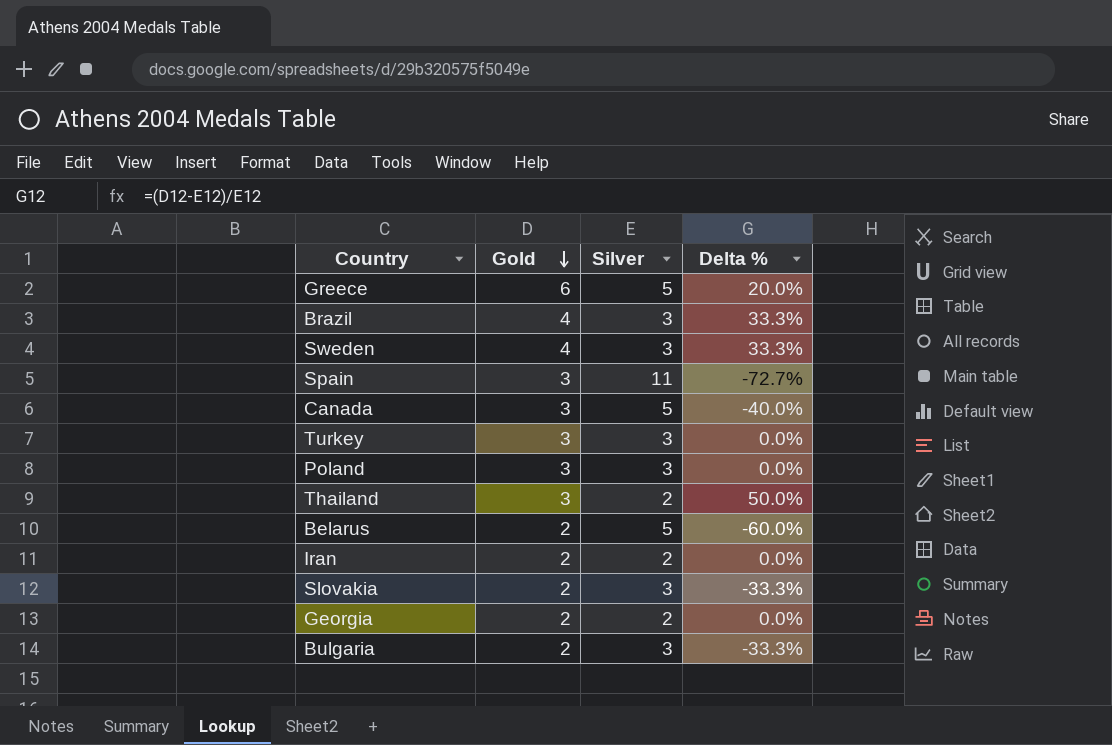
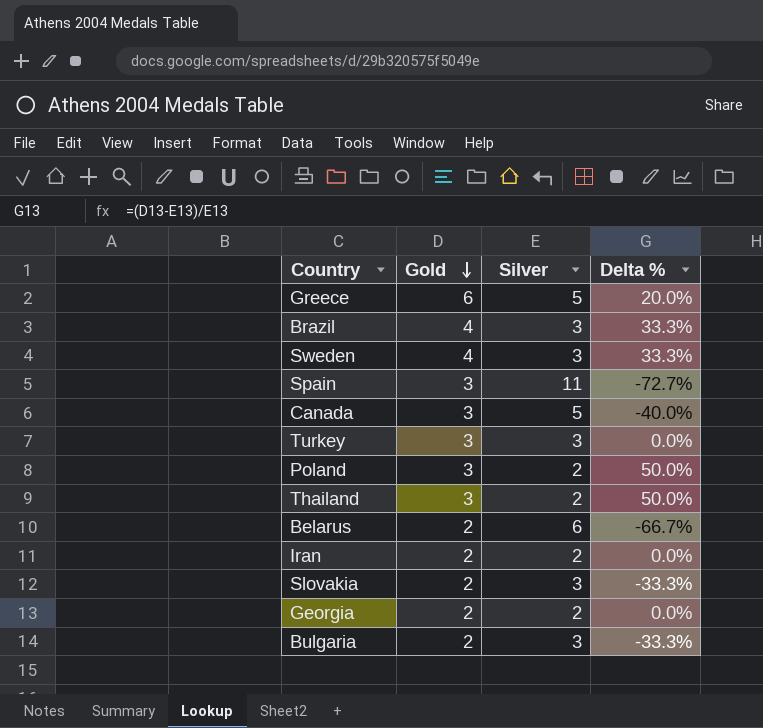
Poland | Silver: 3 -> 2
Poland | Delta %: 0.0% -> 50.0%
Belarus | Silver: 5 -> 6
Belarus | Delta %: -60.0% -> -66.7%

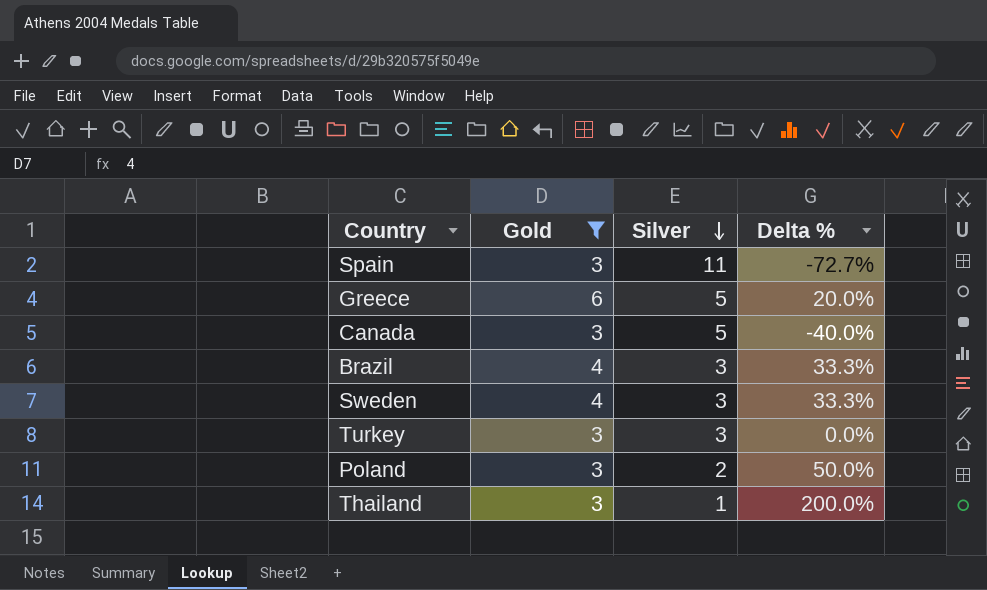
filter: none -> Gold != 2
row order: Gold descending -> Silver descending
Thailand | Silver: 2 -> 1
Thailand | Delta %: 50.0% -> 200.0%

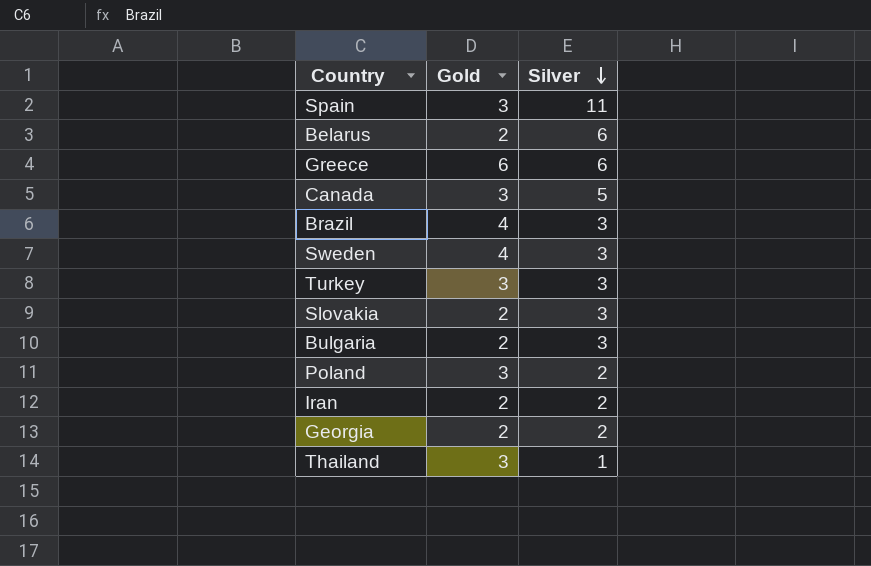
filter: Gold != 2 -> none
column Delta % | formula: ([Gold] - [Silver]) / [Silver] -> none
Greece | Silver: 5 -> 6

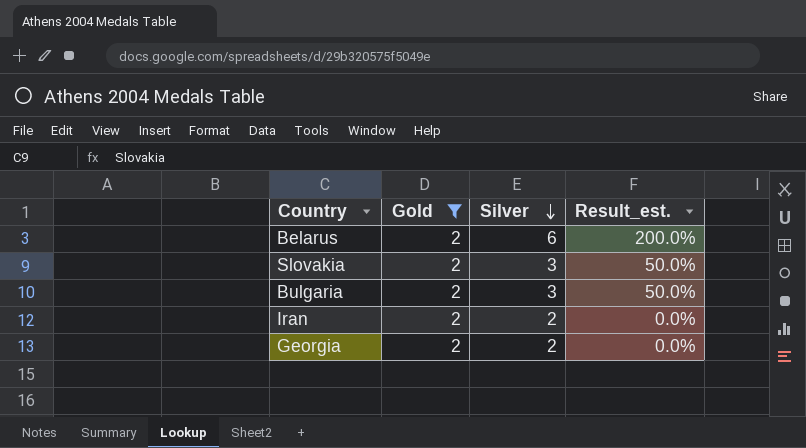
filter: none -> Gold = 2
column Result_est. | formula: none -> ([Silver] - [Gold]) / [Gold]

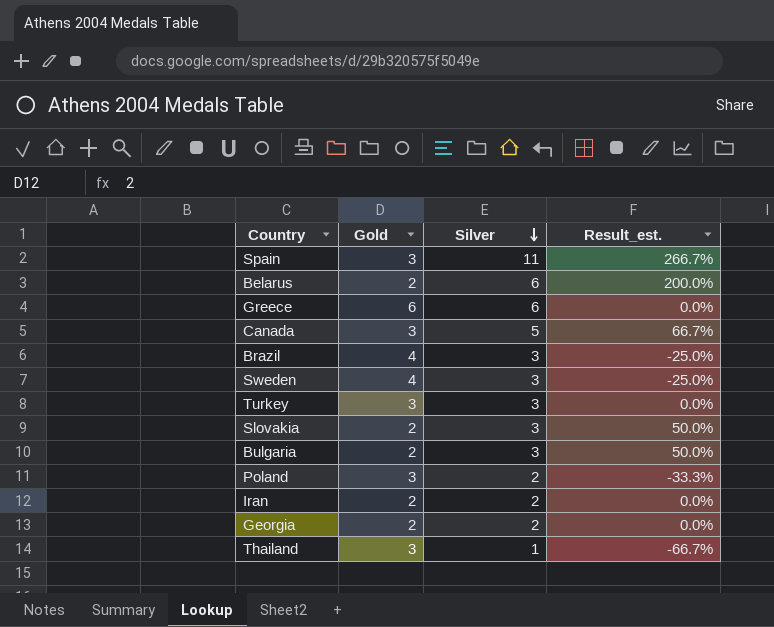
filter: Gold = 2 -> none

